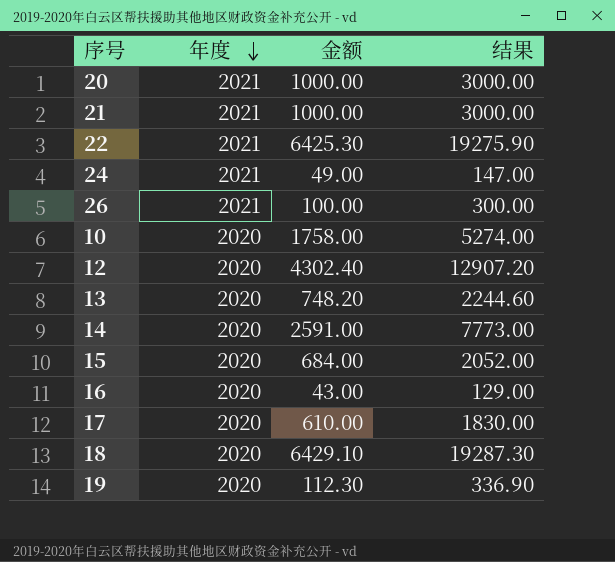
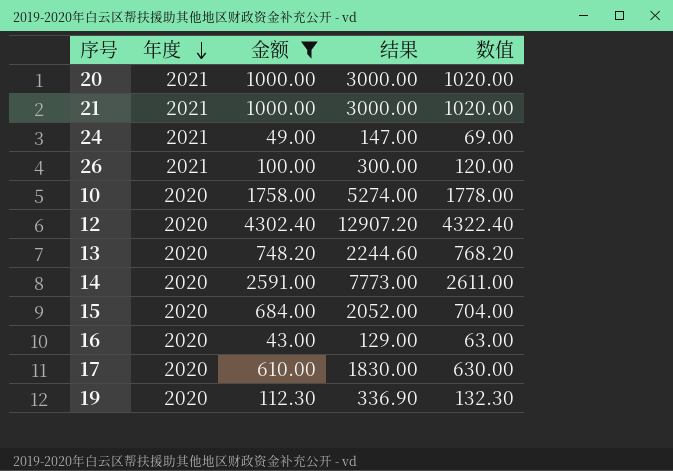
filter: none -> 金额 <= 4302.40
column 数值 | formula: none -> [金额] + 20

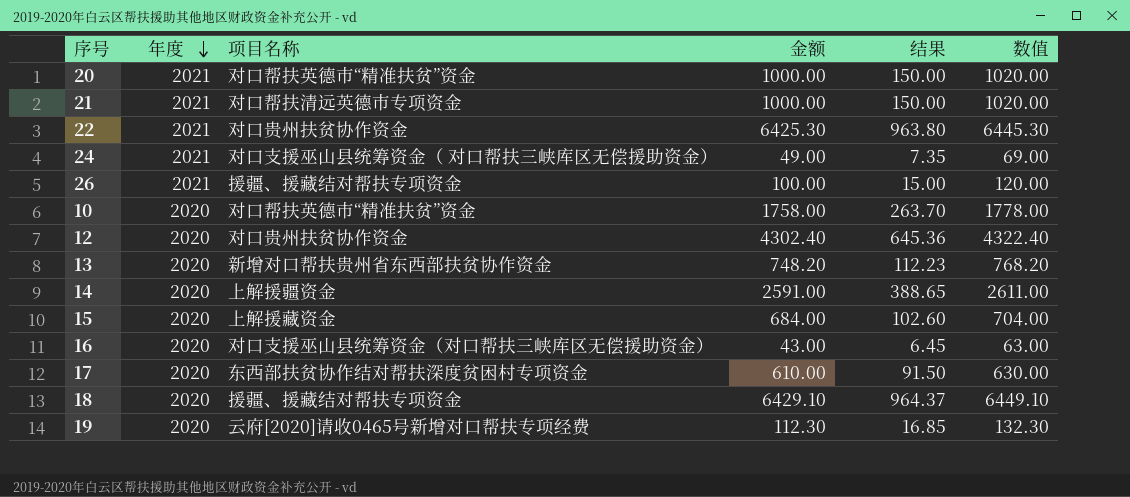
filter: 金额 <= 4302.40 -> none
column 项目名称 | position: none -> 3
column 结果 | formula: [金额] * 3 -> [金额] * 0.15

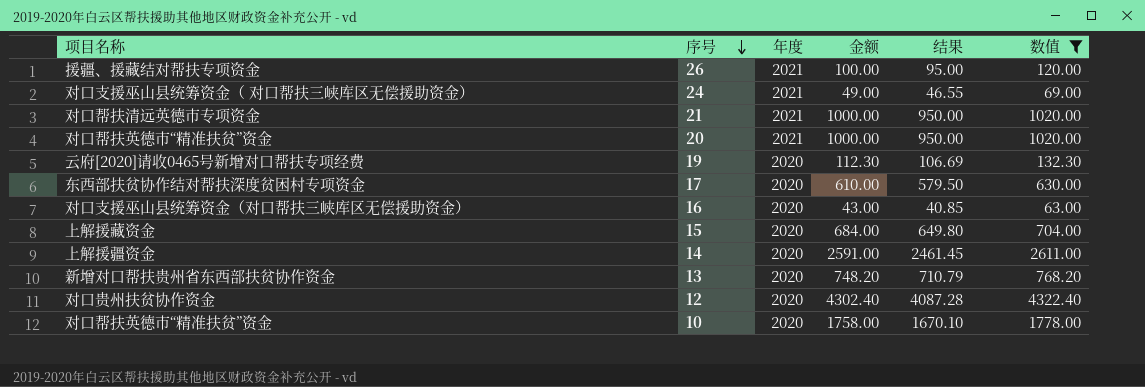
filter: none -> 数值 <= 4322.40
row order: 年度 descending -> 序号 descending
column 项目名称 | position: 3 -> 1
column 结果 | formula: [金额] * 0.15 -> [金额] * 0.95

